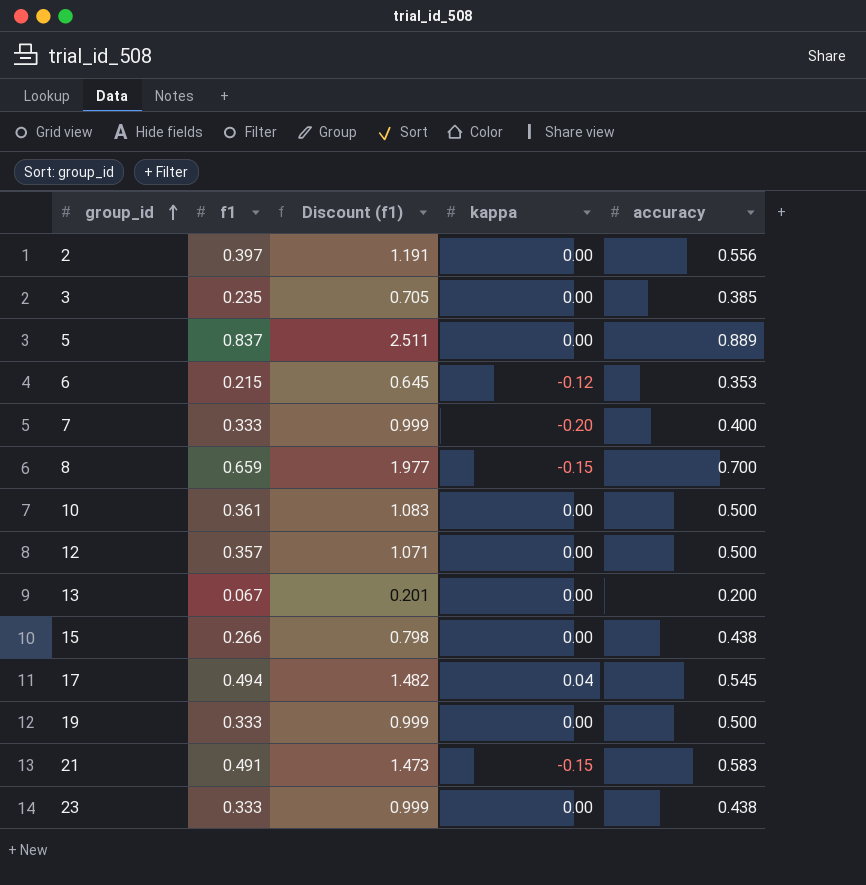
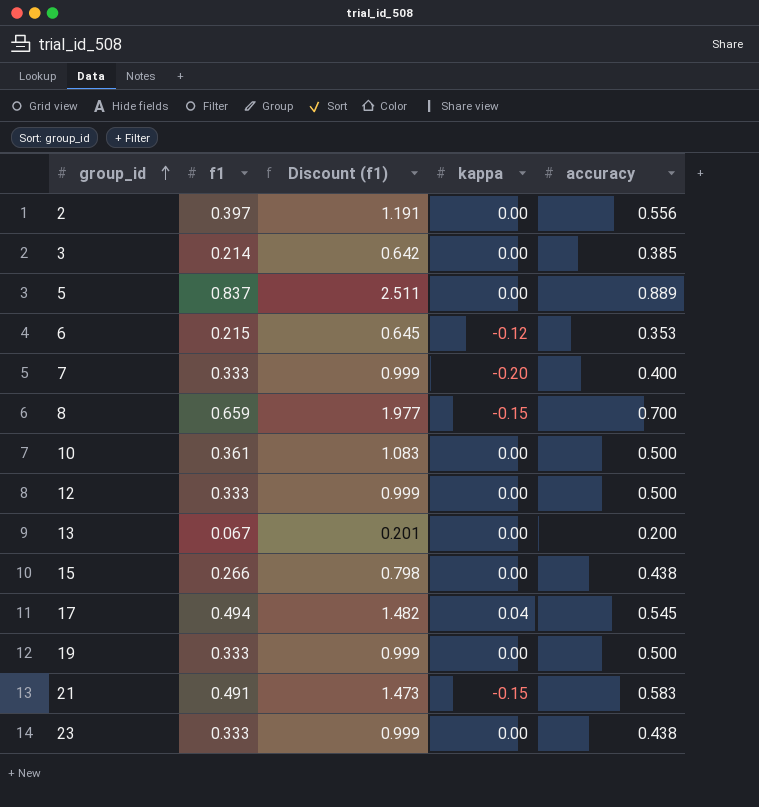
3 | f1: 0.235 -> 0.214
3 | Discount (f1): 0.705 -> 0.642
12 | f1: 0.357 -> 0.333
12 | Discount (f1): 1.071 -> 0.999

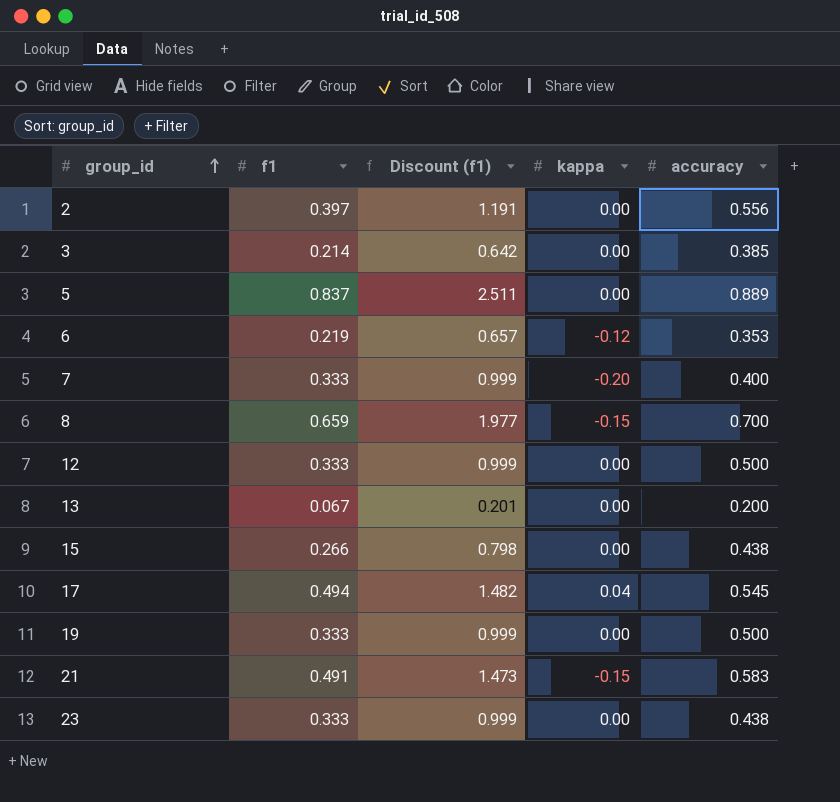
row 10: 0.361 | 1.083 | 0.00 | 0.500 -> none
6 | f1: 0.215 -> 0.219
6 | Discount (f1): 0.645 -> 0.657

